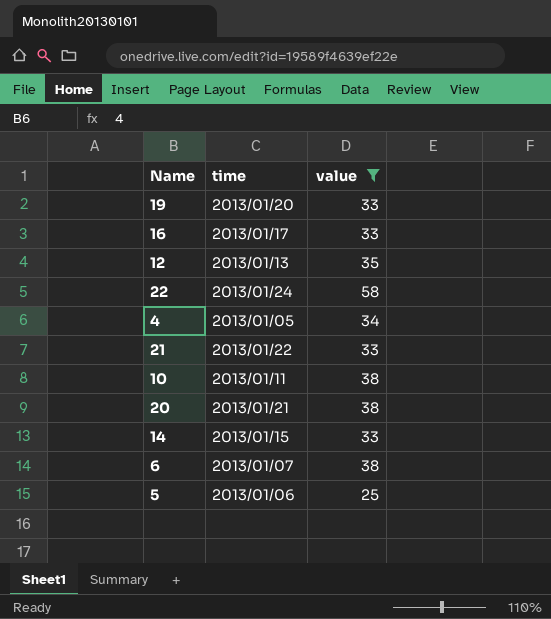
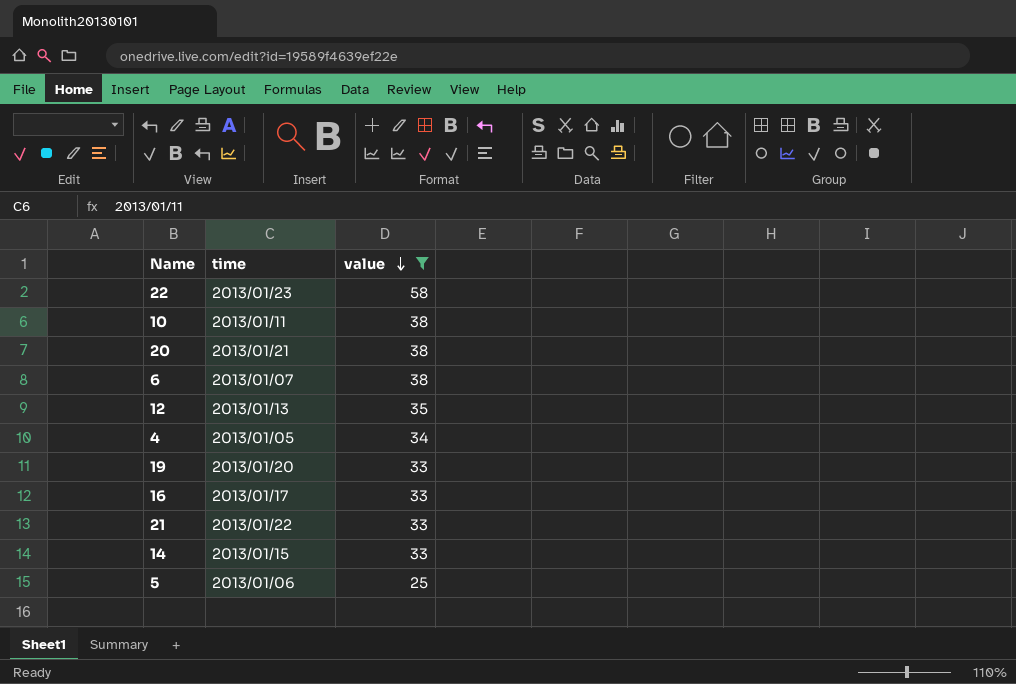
row order: none -> value descending
22 | time: 2013/01/24 -> 2013/01/23

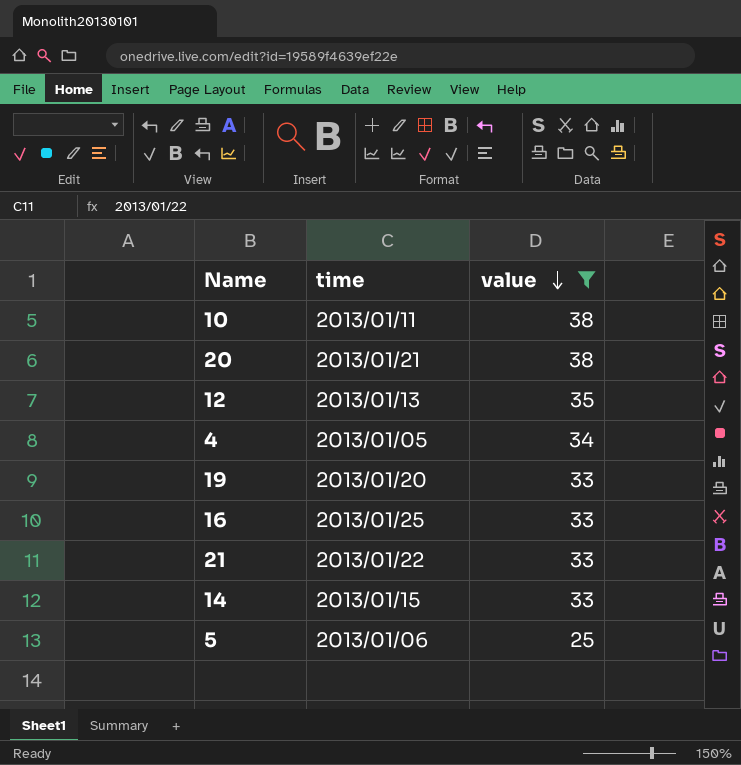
row 22: 2013/01/23 | 58 -> none
row 6: 2013/01/07 | 38 -> none
16 | time: 2013/01/17 -> 2013/01/25

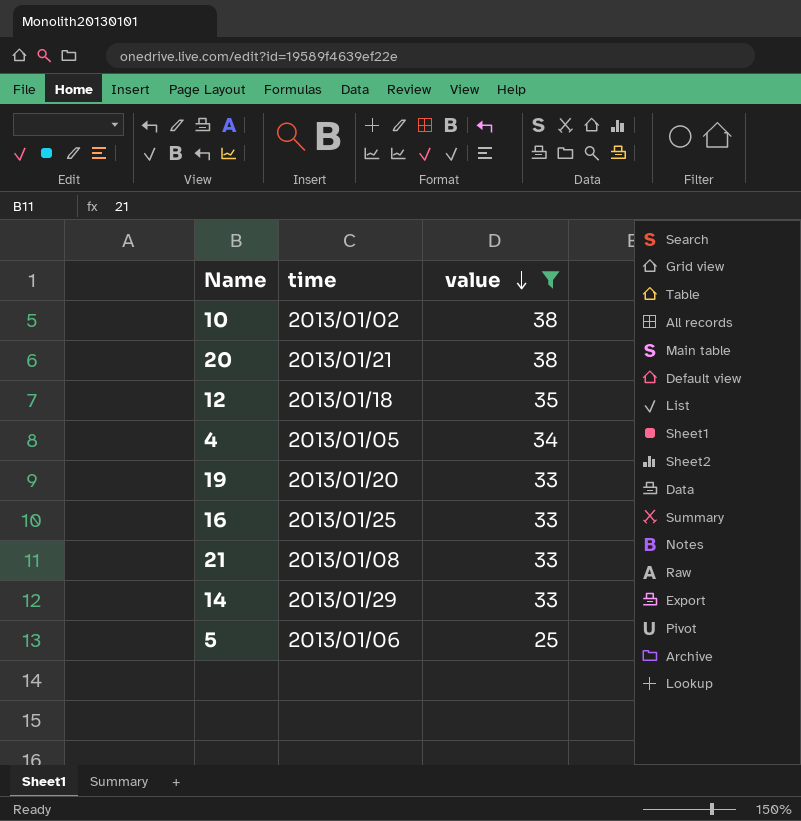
10 | time: 2013/01/11 -> 2013/01/02
12 | time: 2013/01/13 -> 2013/01/18
21 | time: 2013/01/22 -> 2013/01/08
14 | time: 2013/01/15 -> 2013/01/29

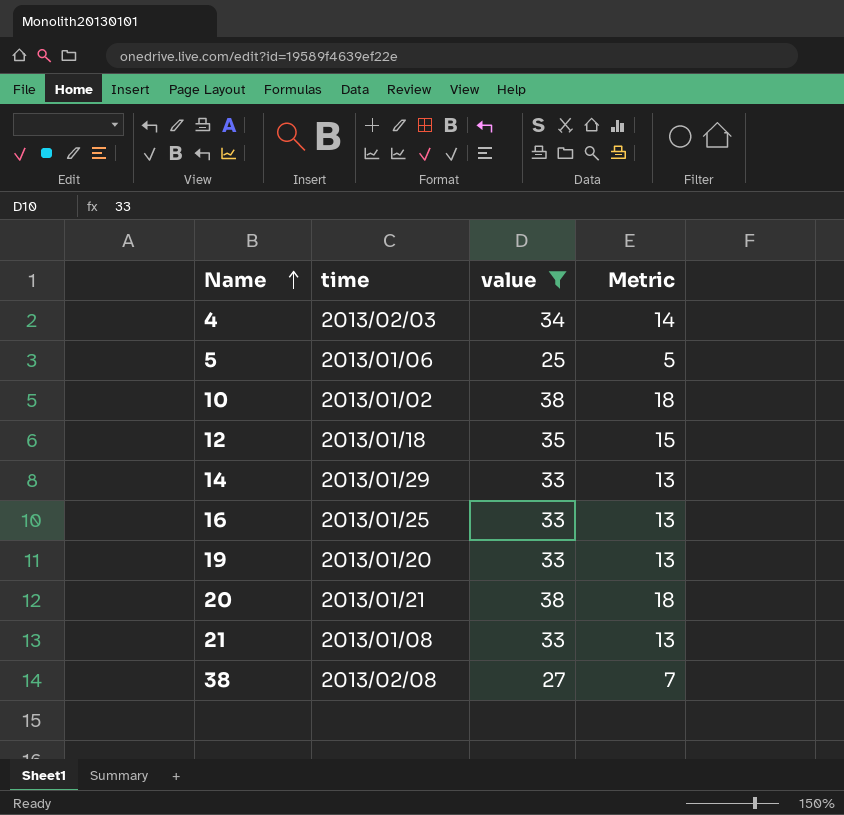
row order: value descending -> Name ascending
column Metric | formula: none -> [value] - 20
4 | time: 2013/01/05 -> 2013/02/03
row 38: none -> 2013/02/08 | 27 | 7

